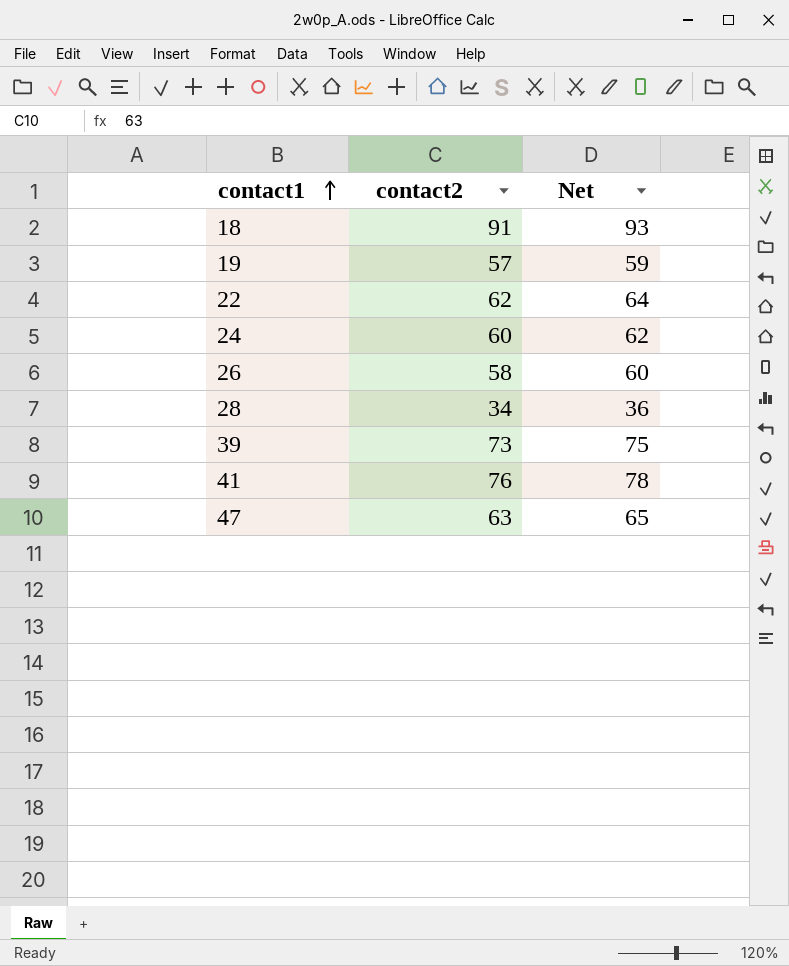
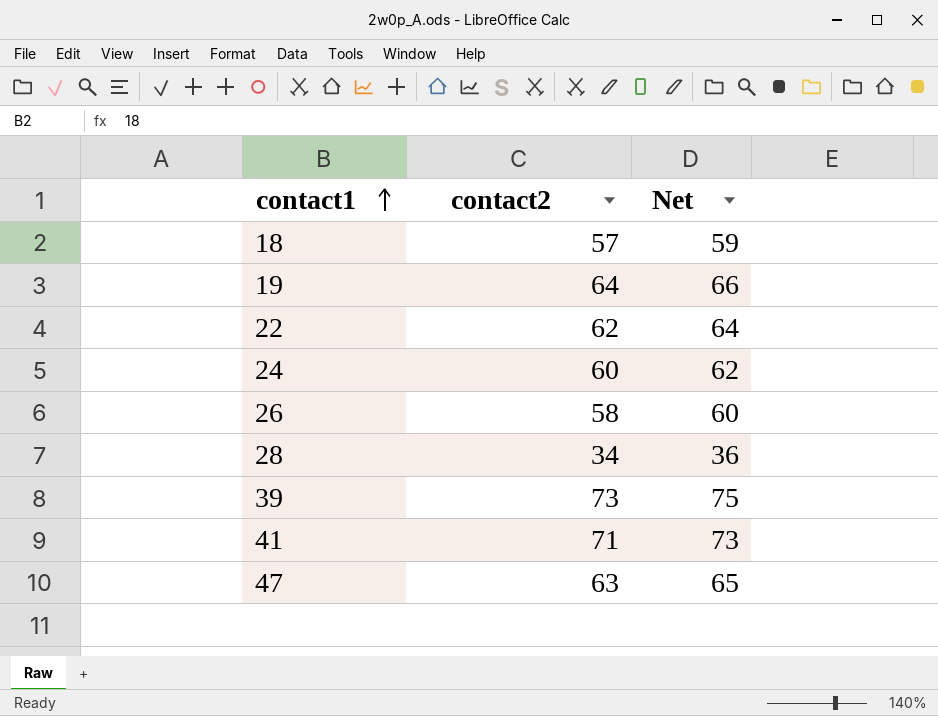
18 | contact2: 91 -> 57
18 | Net: 93 -> 59
19 | contact2: 57 -> 64
19 | Net: 59 -> 66
41 | contact2: 76 -> 71
41 | Net: 78 -> 73

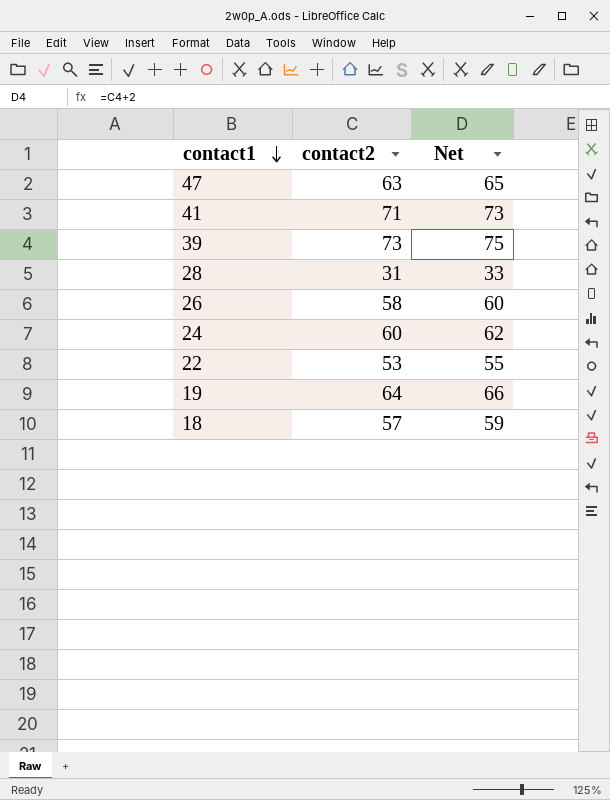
row order: contact1 ascending -> contact1 descending
28 | contact2: 34 -> 31
28 | Net: 36 -> 33
22 | contact2: 62 -> 53
22 | Net: 64 -> 55

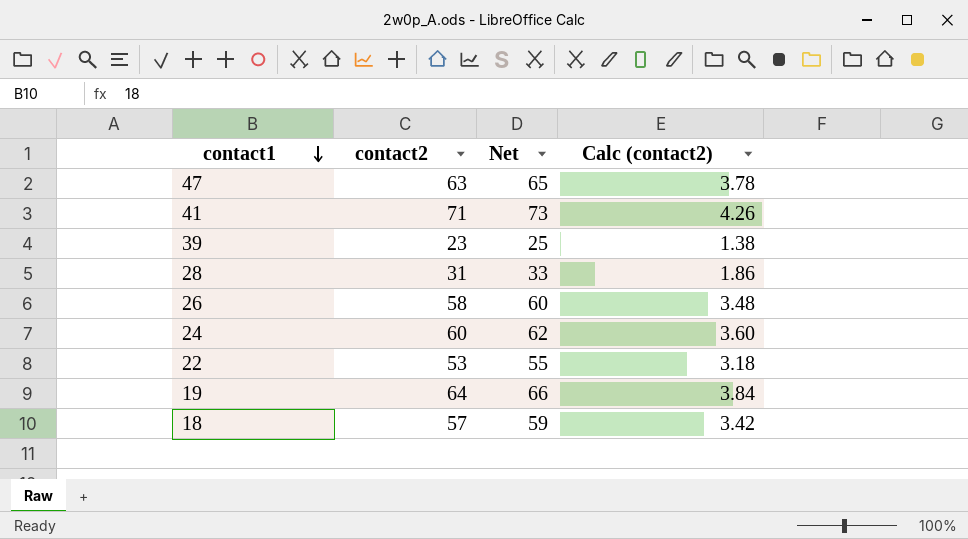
column Calc (contact2) | formula: none -> [contact2] * 0.06
39 | contact2: 73 -> 23
39 | Net: 75 -> 25

